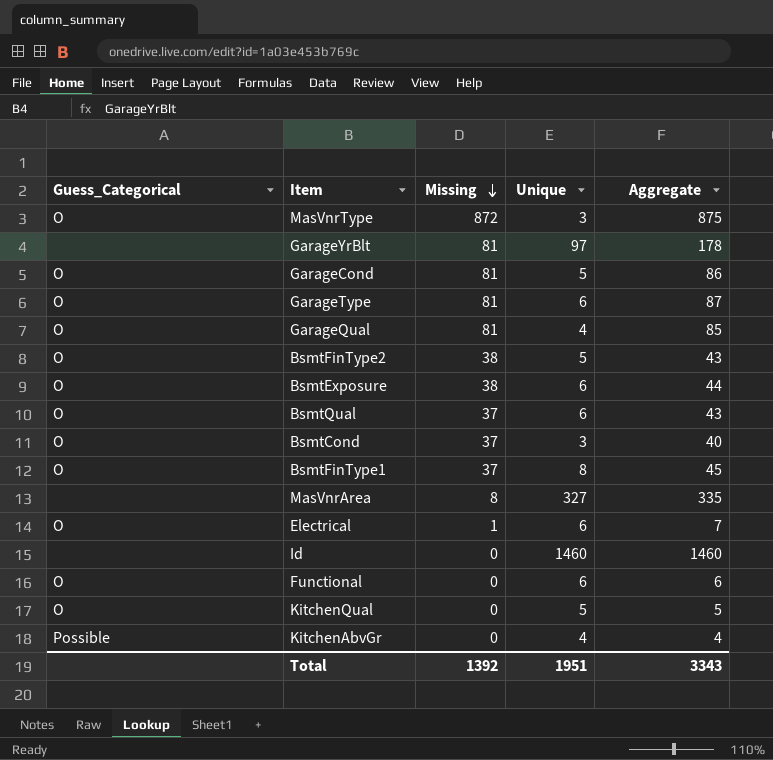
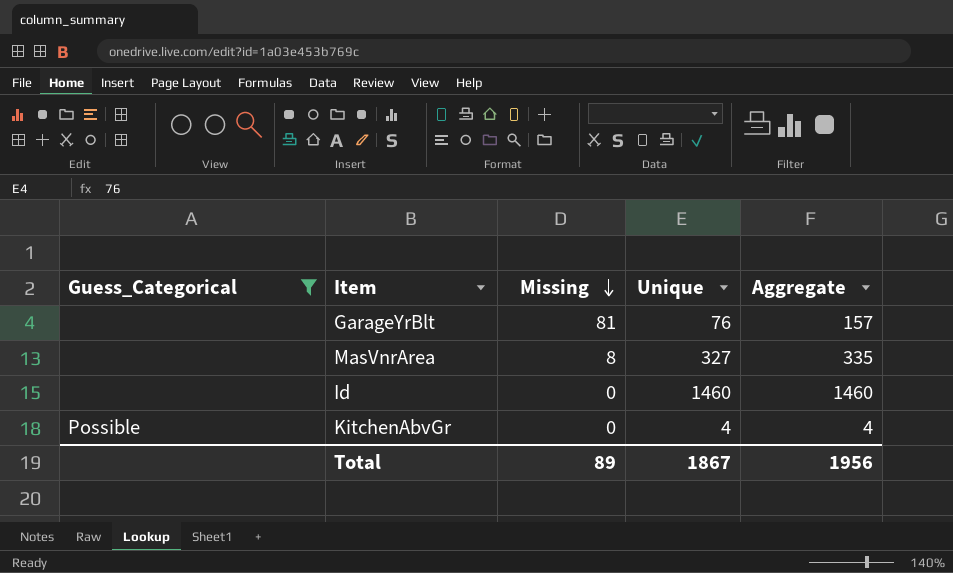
filter: none -> Guess_Categorical != O
GarageYrBlt | Unique: 97 -> 76
GarageYrBlt | Aggregate: 178 -> 157
Total | Missing: 1392 -> 89
Total | Unique: 1951 -> 1867
Total | Aggregate: 3343 -> 1956

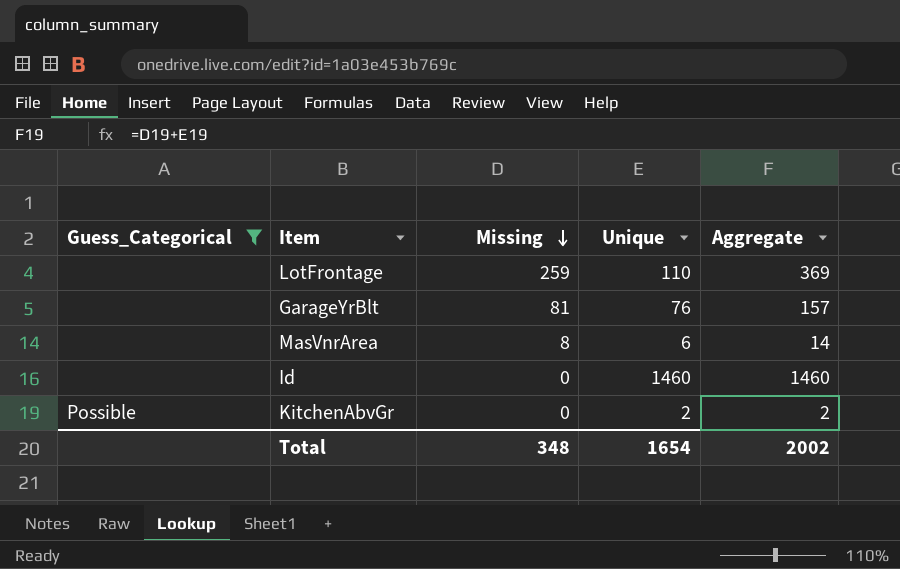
row LotFrontage: none -> none | 259 | 110 | 369
MasVnrArea | Unique: 327 -> 6
MasVnrArea | Aggregate: 335 -> 14
KitchenAbvGr | Unique: 4 -> 2
KitchenAbvGr | Aggregate: 4 -> 2
Total | Missing: 89 -> 348
Total | Unique: 1867 -> 1654
Total | Aggregate: 1956 -> 2002

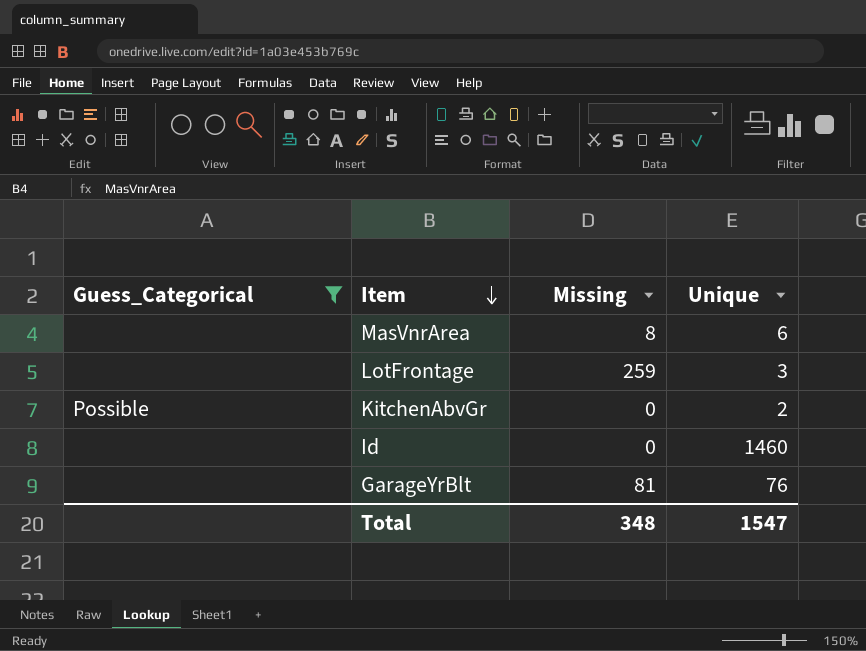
row order: Missing descending -> Item descending
column Aggregate | formula: [Missing] + [Unique] -> none
LotFrontage | Unique: 110 -> 3
Total | Unique: 1654 -> 1547

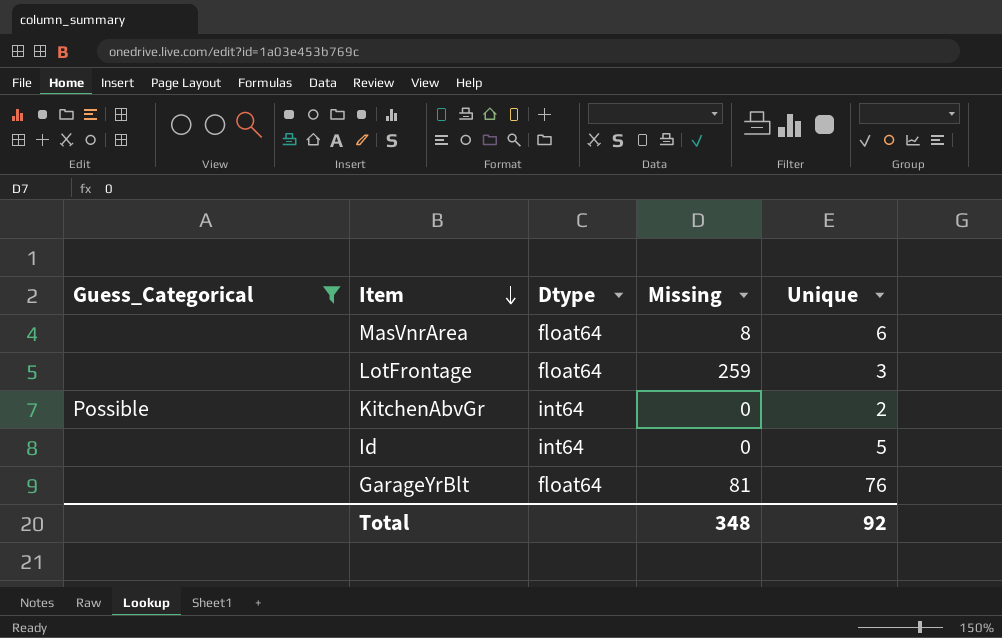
column Dtype | position: none -> 3
Id | Unique: 1460 -> 5
Total | Unique: 1547 -> 92

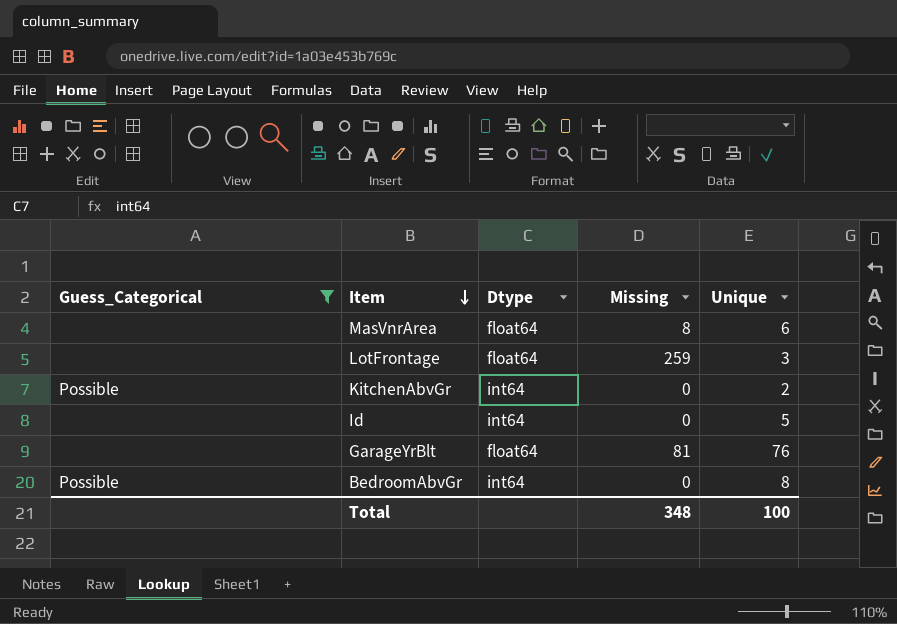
row BedroomAbvGr: none -> Possible | int64 | 0 | 8
Total | Unique: 92 -> 100

